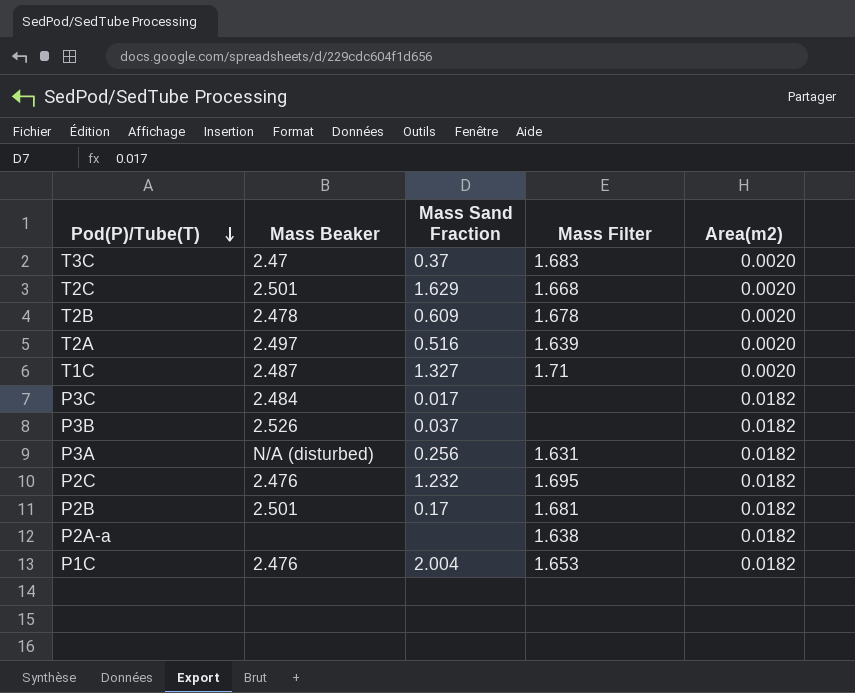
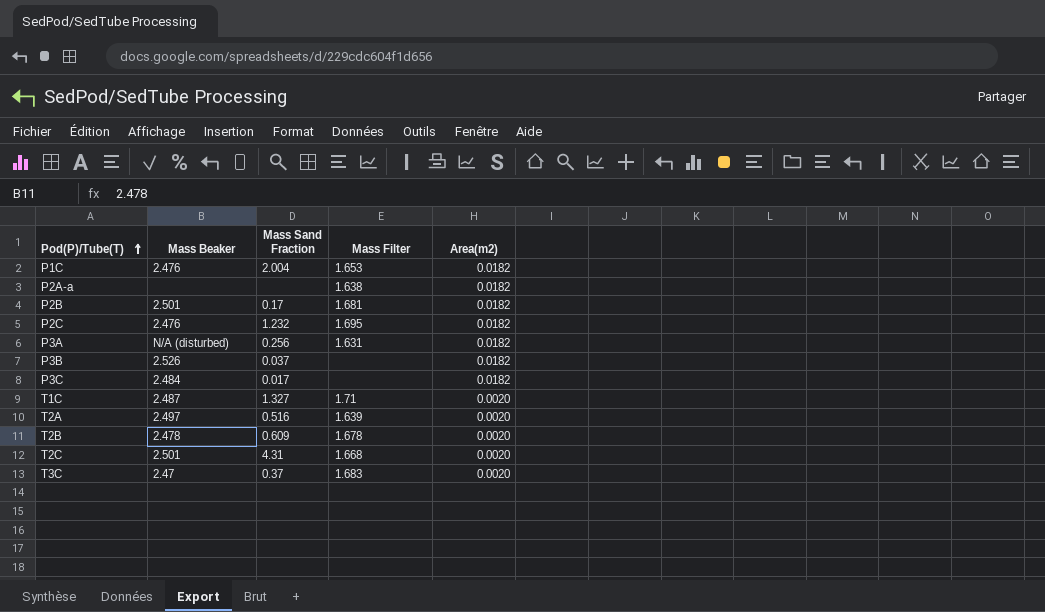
row order: Pod(P)/Tube(T) descending -> Pod(P)/Tube(T) ascending
T2C | Mass Sand Fraction: 1.629 -> 4.31

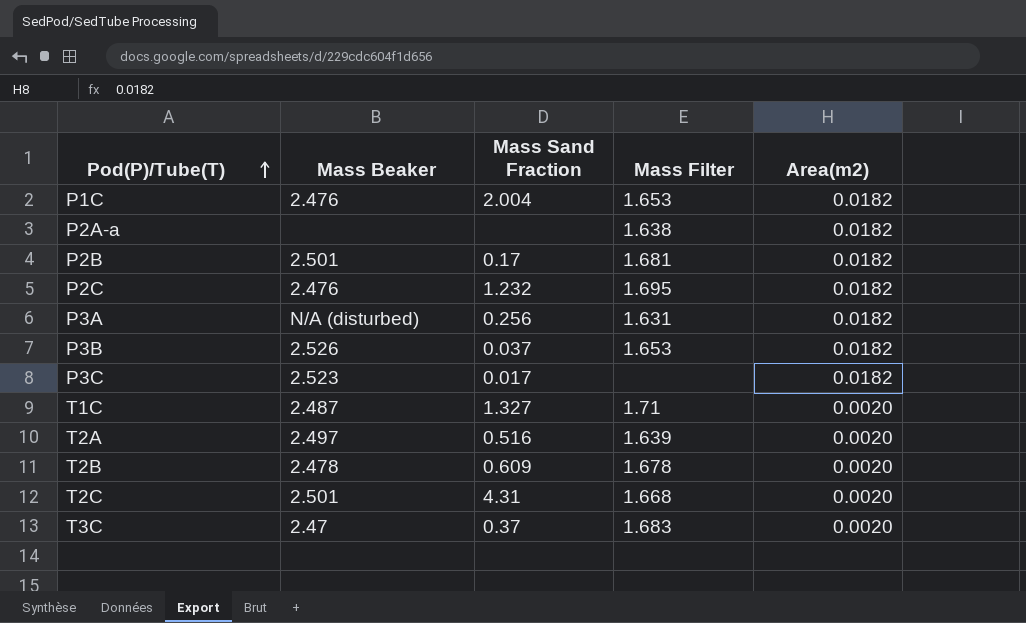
P3B | Mass Filter: none -> 1.653
P3C | Mass Beaker: 2.484 -> 2.523

